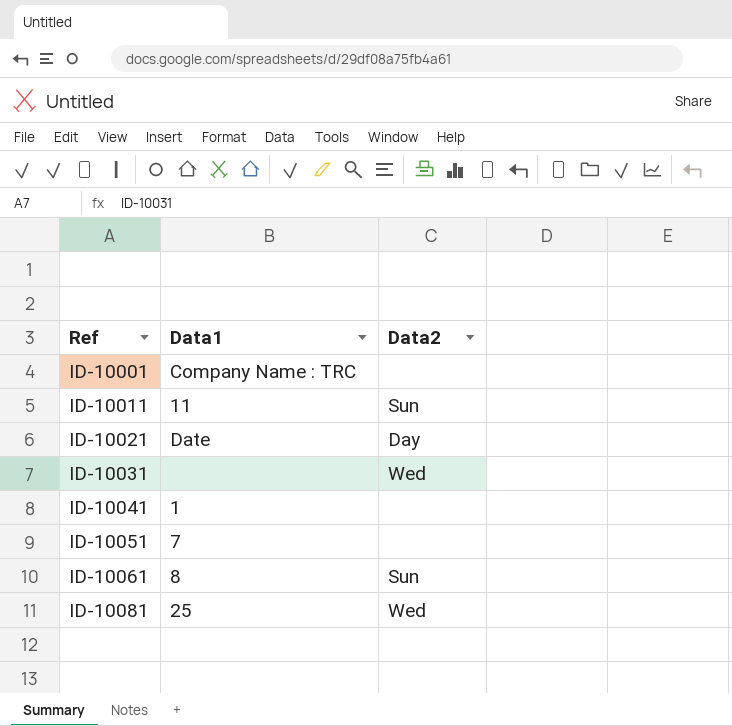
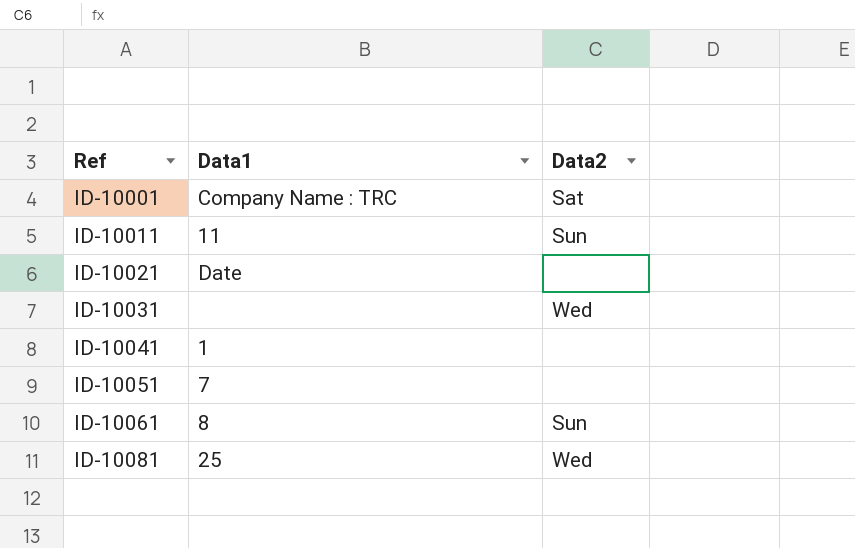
ID-10001 | Data2: none -> Sat
ID-10021 | Data2: Day -> none

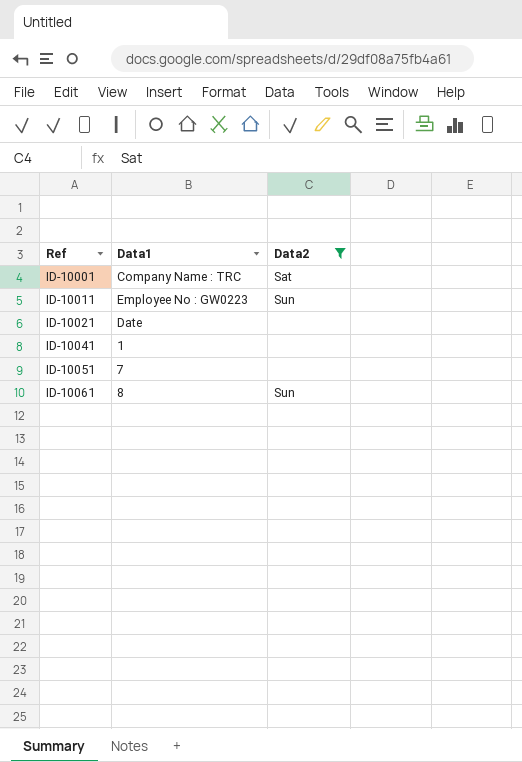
filter: none -> Data2 != Wed
ID-10011 | Data1: 11 -> Employee No : GW0223

